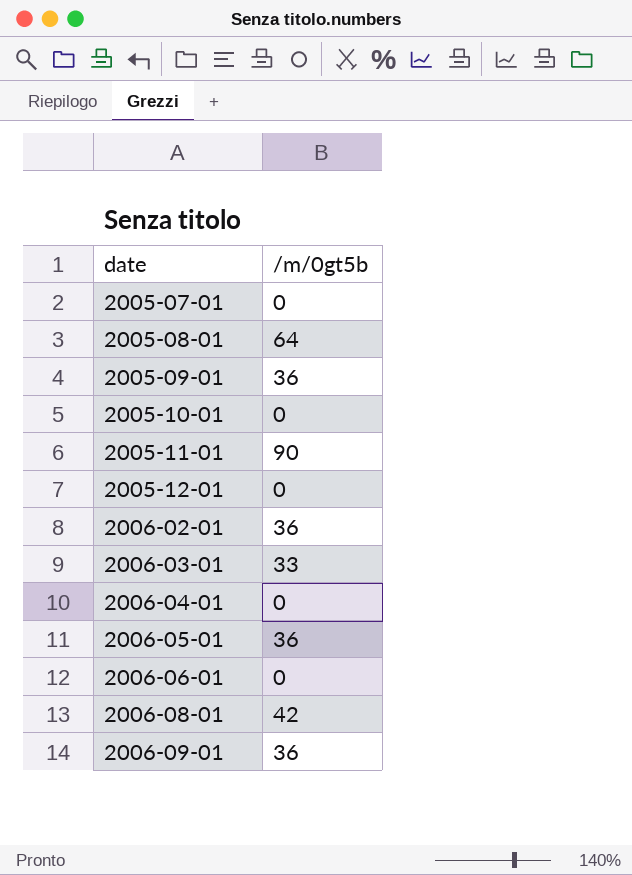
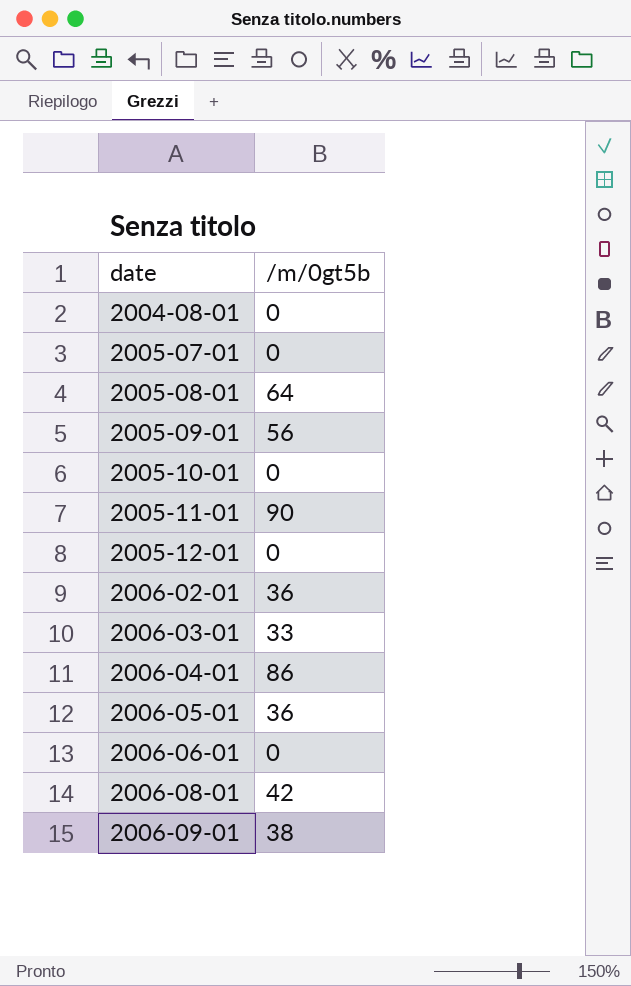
row 2004-08-01: none -> 0
2005-09-01 | /m/0gt5b: 36 -> 56
2006-04-01 | /m/0gt5b: 0 -> 86
2006-09-01 | /m/0gt5b: 36 -> 38

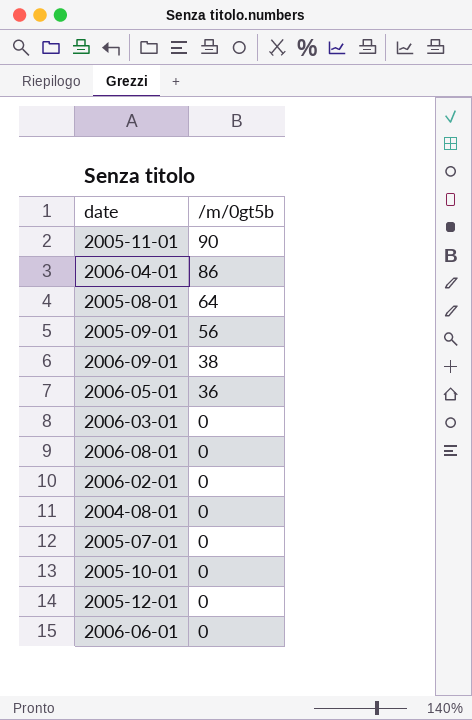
row order: date ascending -> /m/0gt5b descending
2006-03-01 | /m/0gt5b: 33 -> 0
2006-08-01 | /m/0gt5b: 42 -> 0
2006-02-01 | /m/0gt5b: 36 -> 0

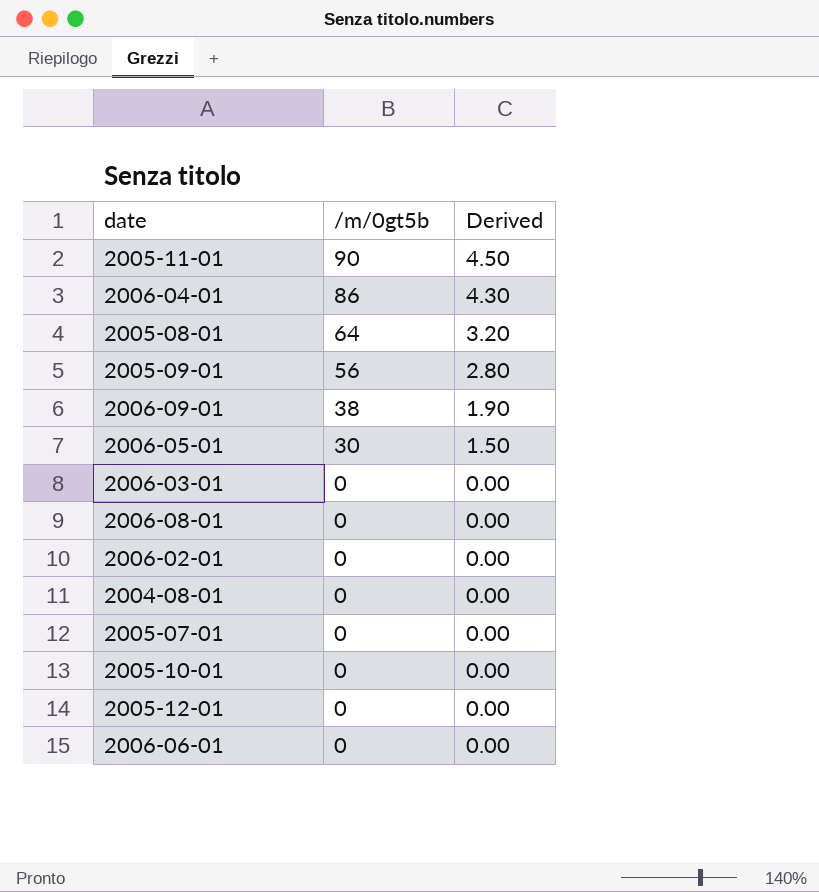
column Derived | formula: none -> [/m/0gt5b] * 0.05
2006-05-01 | /m/0gt5b: 36 -> 30

